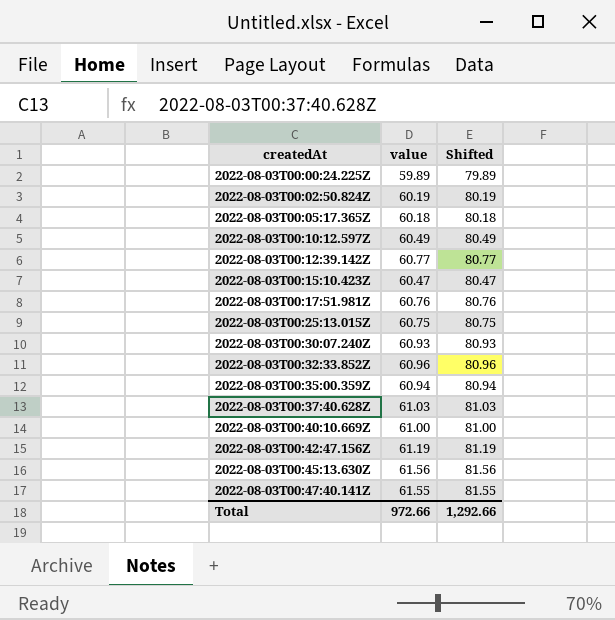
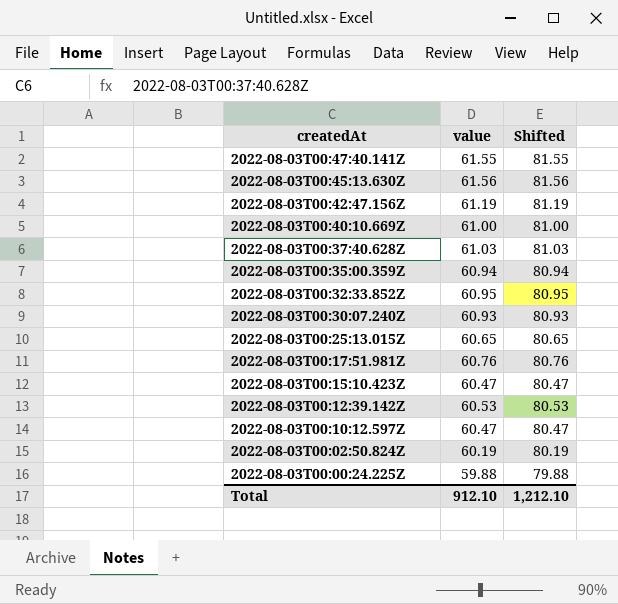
row order: createdAt ascending -> createdAt descending
row 2022-08-03T00:05:17.365Z: 60.18 | 80.18 -> none
2022-08-03T00:32:33.852Z | value: 60.96 -> 60.95
2022-08-03T00:32:33.852Z | Shifted: 80.96 -> 80.95
2022-08-03T00:25:13.015Z | value: 60.75 -> 60.65
2022-08-03T00:25:13.015Z | Shifted: 80.75 -> 80.65
2022-08-03T00:12:39.142Z | value: 60.77 -> 60.53
2022-08-03T00:12:39.142Z | Shifted: 80.77 -> 80.53
2022-08-03T00:10:12.597Z | value: 60.49 -> 60.47
2022-08-03T00:10:12.597Z | Shifted: 80.49 -> 80.47
2022-08-03T00:00:24.225Z | value: 59.89 -> 59.88
2022-08-03T00:00:24.225Z | Shifted: 79.89 -> 79.88
Total | value: 972.66 -> 912.10
Total | Shifted: 1,292.66 -> 1,212.10

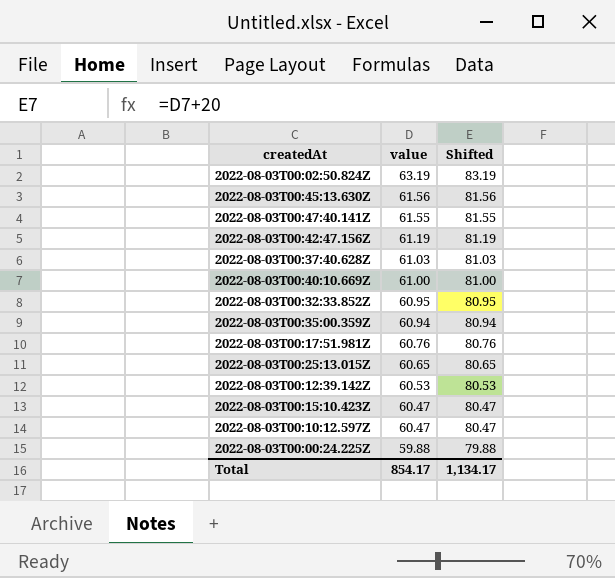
row order: createdAt descending -> value descending
row 2022-08-03T00:30:07.240Z: 60.93 | 80.93 -> none
2022-08-03T00:02:50.824Z | value: 60.19 -> 63.19
2022-08-03T00:02:50.824Z | Shifted: 80.19 -> 83.19
Total | value: 912.10 -> 854.17
Total | Shifted: 1,212.10 -> 1,134.17

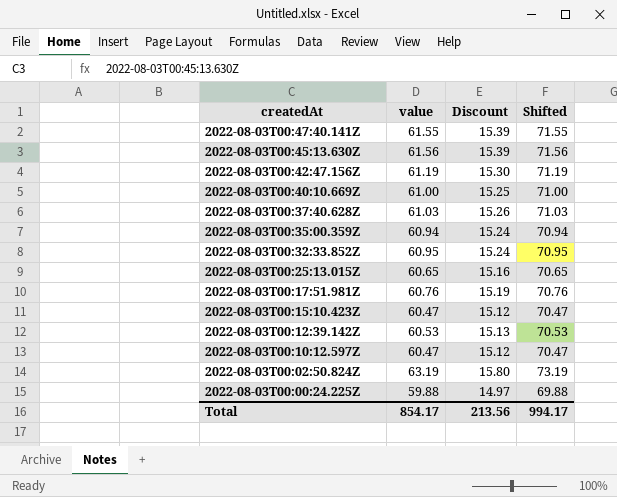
row order: value descending -> createdAt descending
column Discount | formula: none -> [value] * 0.25
column Shifted | formula: [value] + 20 -> [value] + 10
Total | Shifted: 1,134.17 -> 994.17

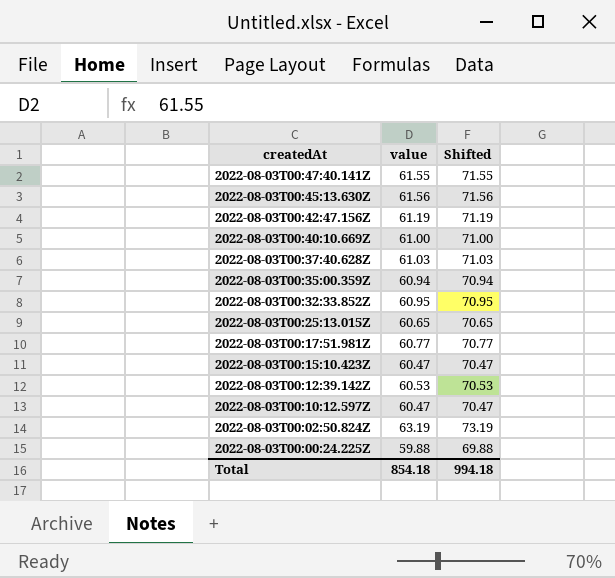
column Discount | formula: [value] * 0.25 -> none
2022-08-03T00:17:51.981Z | value: 60.76 -> 60.77
2022-08-03T00:17:51.981Z | Shifted: 70.76 -> 70.77
Total | value: 854.17 -> 854.18
Total | Shifted: 994.17 -> 994.18

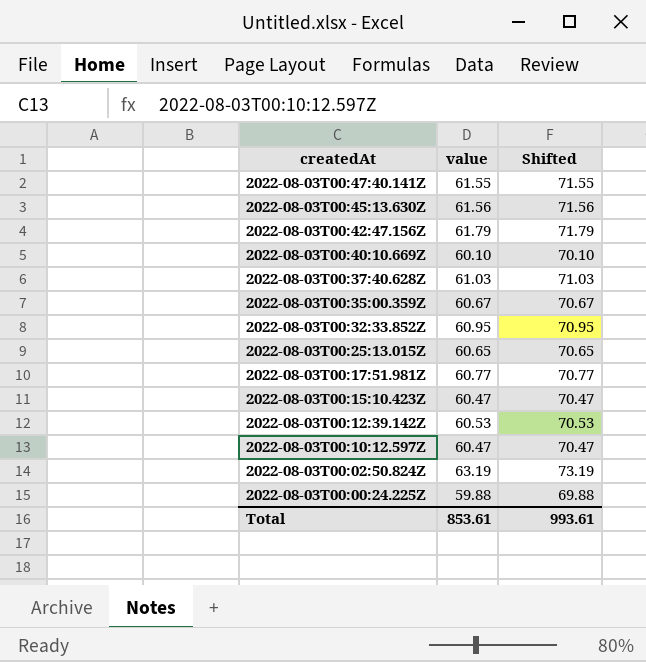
2022-08-03T00:42:47.156Z | value: 61.19 -> 61.79
2022-08-03T00:42:47.156Z | Shifted: 71.19 -> 71.79
2022-08-03T00:40:10.669Z | value: 61.00 -> 60.10
2022-08-03T00:40:10.669Z | Shifted: 71.00 -> 70.10
2022-08-03T00:35:00.359Z | value: 60.94 -> 60.67
2022-08-03T00:35:00.359Z | Shifted: 70.94 -> 70.67
Total | value: 854.18 -> 853.61
Total | Shifted: 994.18 -> 993.61

